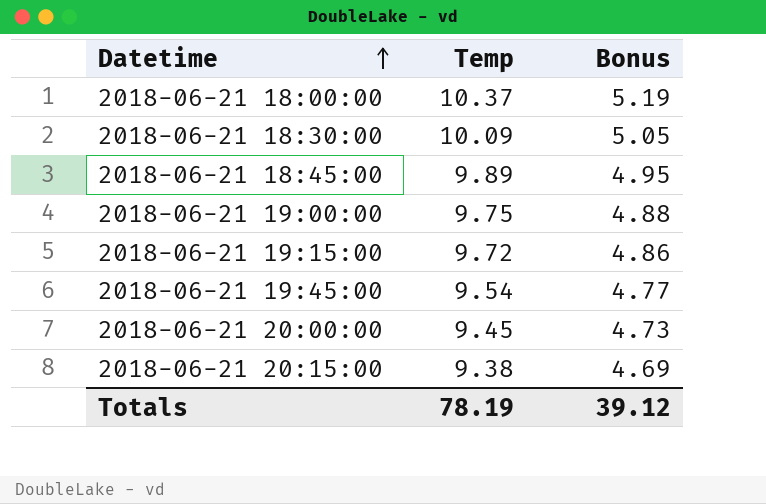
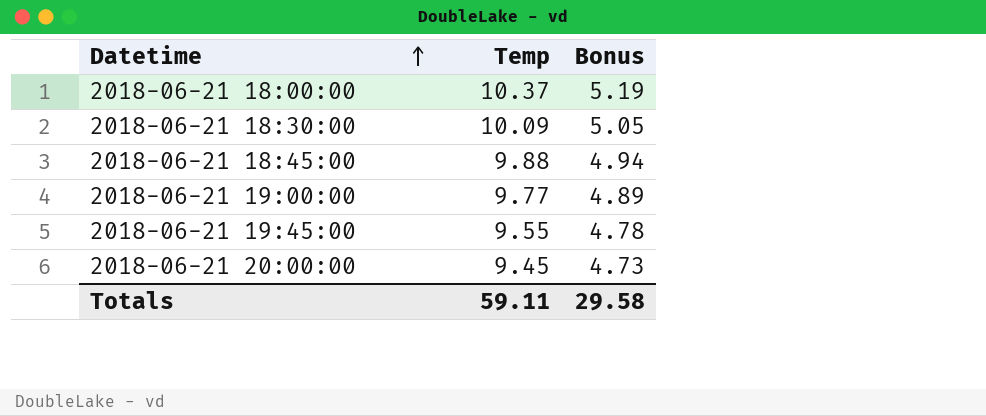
row 2018-06-21 19:15:00: 9.72 | 4.86 -> none
row 2018-06-21 20:15:00: 9.38 | 4.69 -> none
2018-06-21 18:45:00 | Temp: 9.89 -> 9.88
2018-06-21 18:45:00 | Bonus: 4.95 -> 4.94
2018-06-21 19:00:00 | Temp: 9.75 -> 9.77
2018-06-21 19:00:00 | Bonus: 4.88 -> 4.89
2018-06-21 19:45:00 | Temp: 9.54 -> 9.55
2018-06-21 19:45:00 | Bonus: 4.77 -> 4.78
Totals | Temp: 78.19 -> 59.11
Totals | Bonus: 39.12 -> 29.58

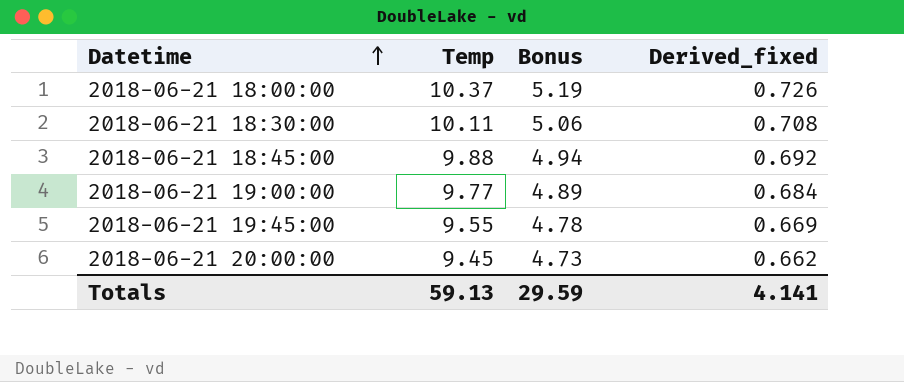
column Derived_fixed | formula: none -> [Temp] * 0.07
2018-06-21 18:30:00 | Temp: 10.09 -> 10.11
2018-06-21 18:30:00 | Bonus: 5.05 -> 5.06
Totals | Temp: 59.11 -> 59.13
Totals | Bonus: 29.58 -> 29.59

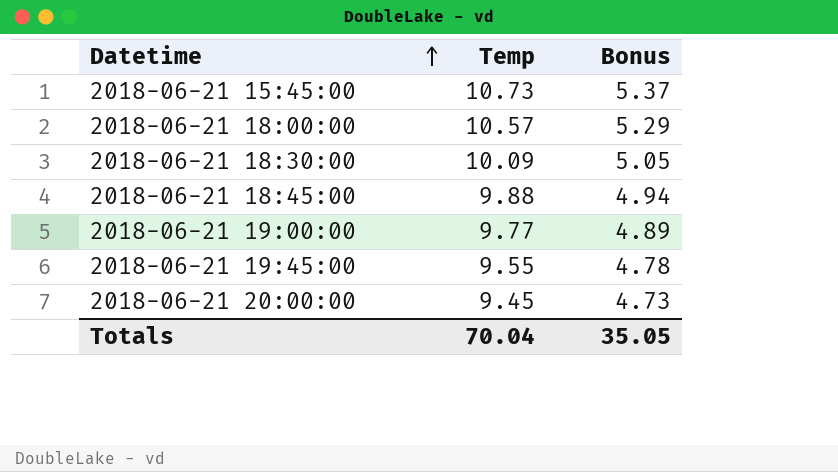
column Derived_fixed | formula: [Temp] * 0.07 -> none
row 2018-06-21 15:45:00: none -> 10.73 | 5.37
2018-06-21 18:00:00 | Temp: 10.37 -> 10.57
2018-06-21 18:00:00 | Bonus: 5.19 -> 5.29
2018-06-21 18:30:00 | Temp: 10.11 -> 10.09
2018-06-21 18:30:00 | Bonus: 5.06 -> 5.05
Totals | Temp: 59.13 -> 70.04
Totals | Bonus: 29.59 -> 35.05

